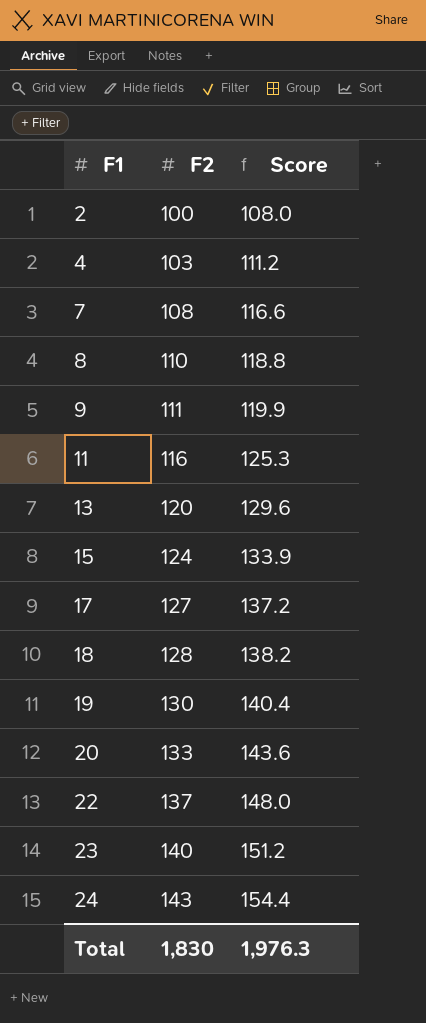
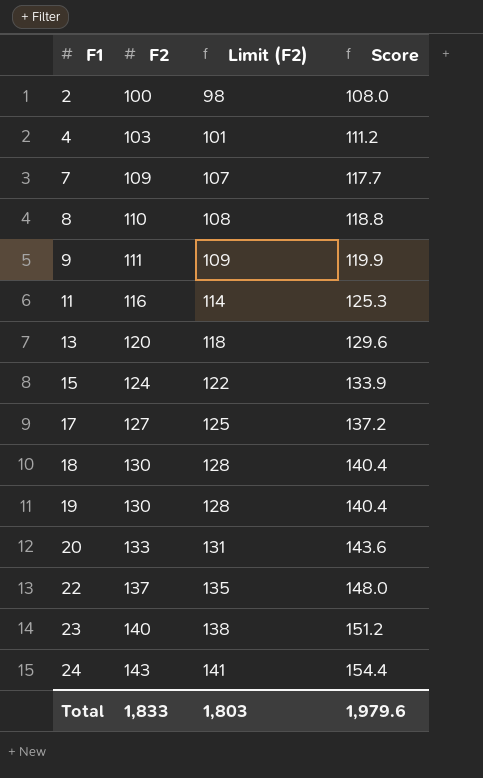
column Limit (F2) | formula: none -> [F2] - 2
7 | F2: 108 -> 109
7 | Score: 116.6 -> 117.7
18 | F2: 128 -> 130
18 | Score: 138.2 -> 140.4
Total | F2: 1,830 -> 1,833
Total | Score: 1,976.3 -> 1,979.6

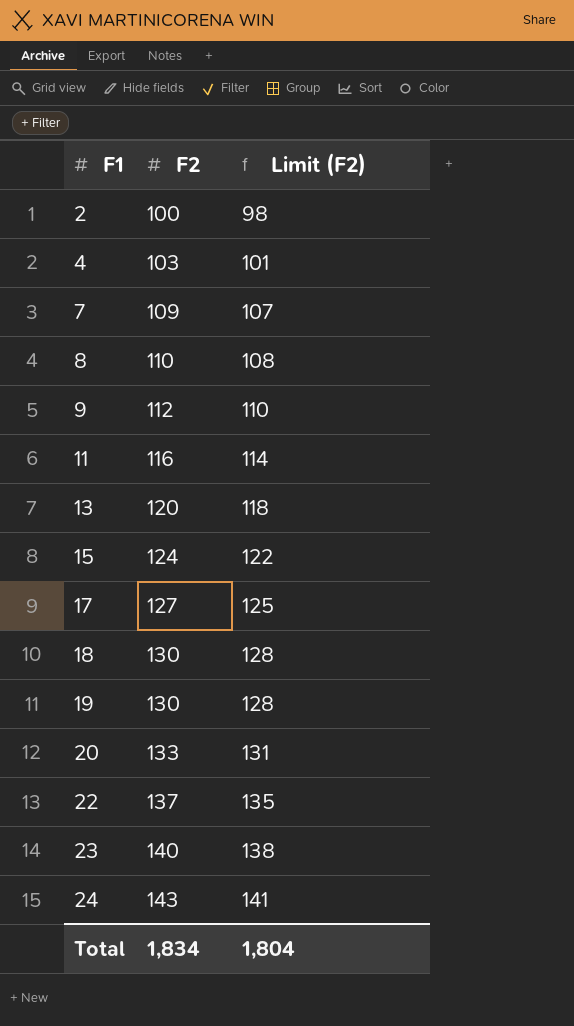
column Score | formula: [F2] * 1.08 -> none
9 | F2: 111 -> 112
9 | Limit (F2): 109 -> 110
Total | F2: 1,833 -> 1,834
Total | Limit (F2): 1,803 -> 1,804

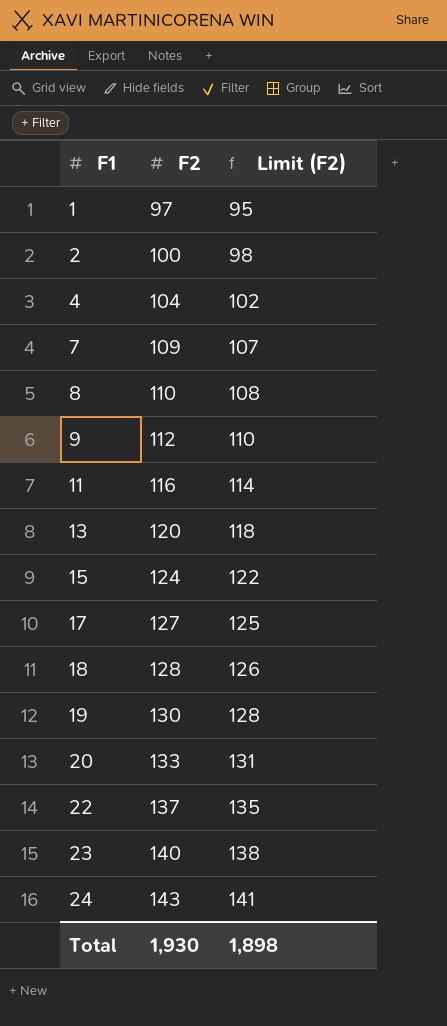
row 1: none -> 97 | 95
4 | F2: 103 -> 104
4 | Limit (F2): 101 -> 102
18 | F2: 130 -> 128
18 | Limit (F2): 128 -> 126
Total | F2: 1,834 -> 1,930
Total | Limit (F2): 1,804 -> 1,898

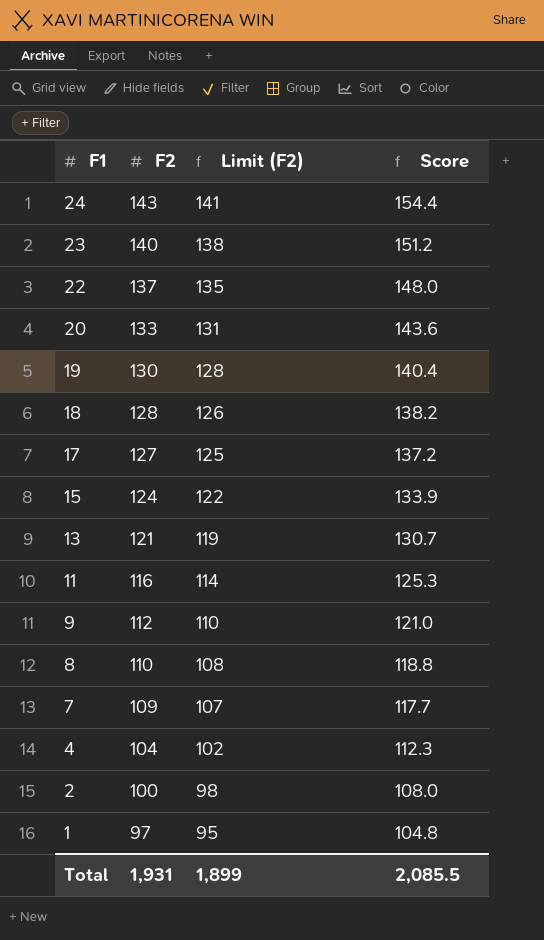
row order: F1 ascending -> F1 descending
column Score | formula: none -> [F2] * 1.08
13 | F2: 120 -> 121
13 | Limit (F2): 118 -> 119
Total | F2: 1,930 -> 1,931
Total | Limit (F2): 1,898 -> 1,899

